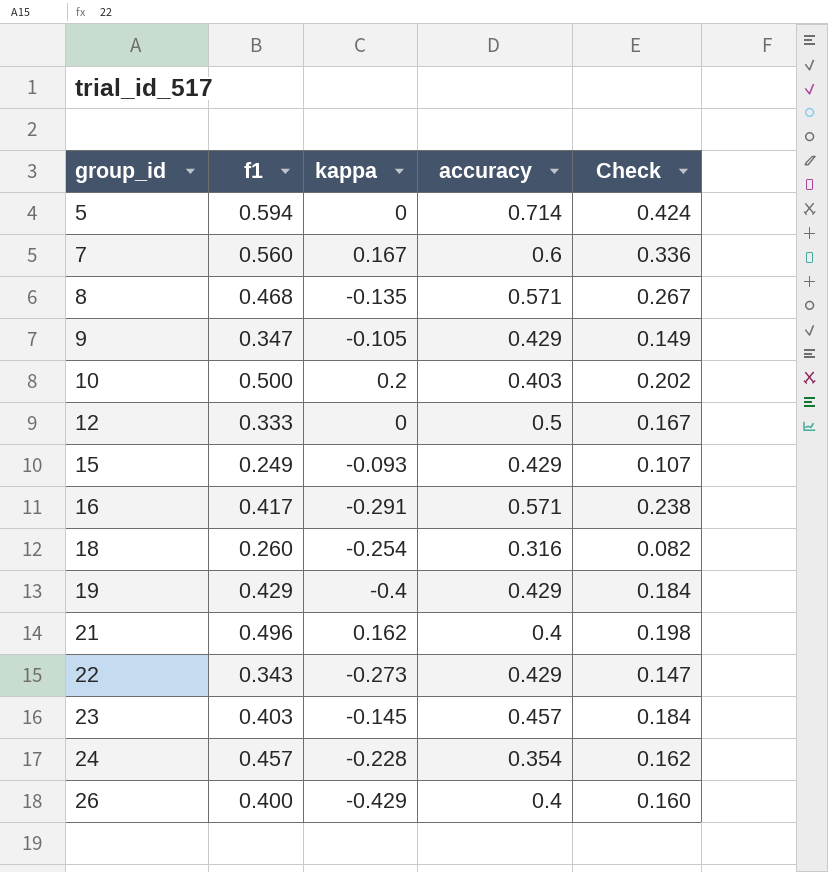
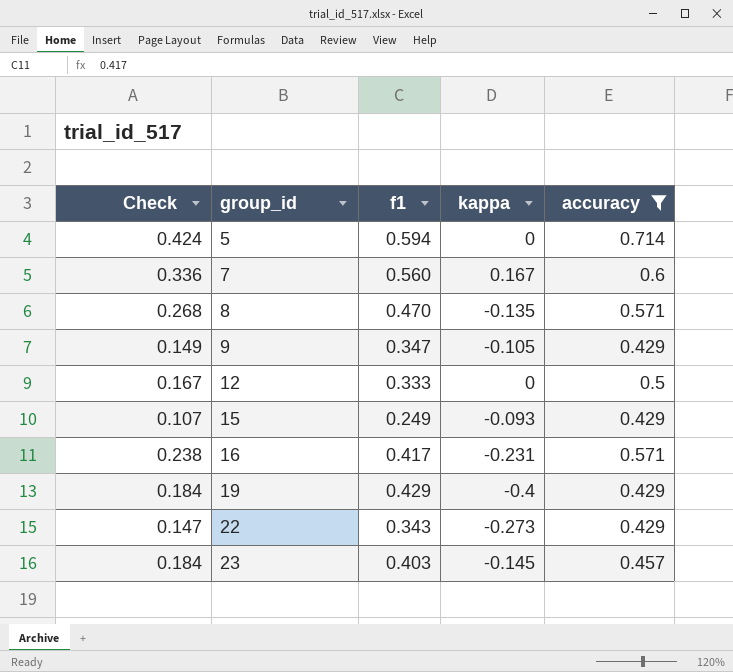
filter: none -> accuracy >= 0.429
column Check | position: 5 -> 1
8 | Check: 0.267 -> 0.268
8 | f1: 0.468 -> 0.470
16 | kappa: -0.291 -> -0.231

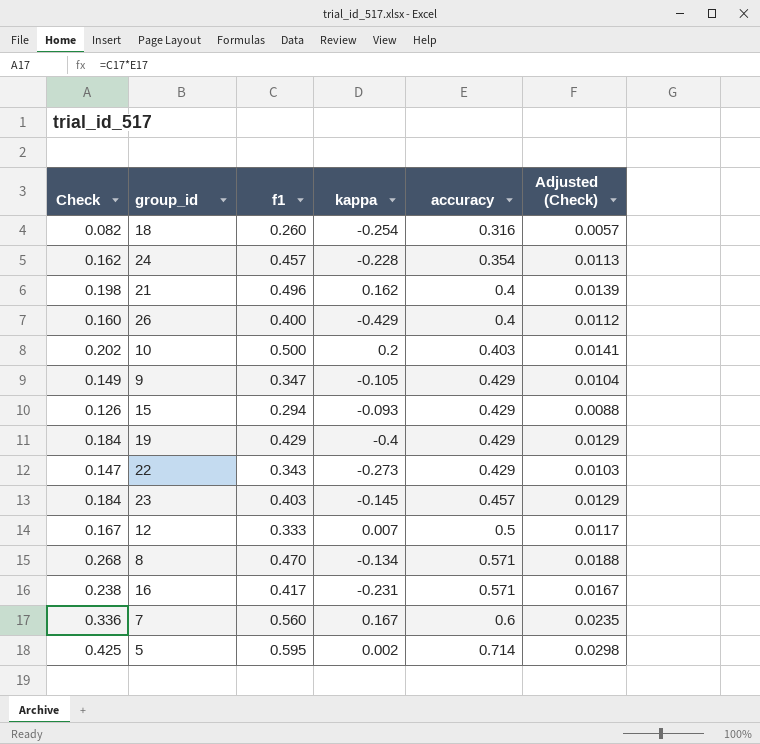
filter: accuracy >= 0.429 -> none
row order: group_id ascending -> accuracy ascending
column Adjusted (Check) | formula: none -> [Check] * 0.07
15 | Check: 0.107 -> 0.126
15 | f1: 0.249 -> 0.294
12 | kappa: 0 -> 0.007
8 | kappa: -0.135 -> -0.134
5 | Check: 0.424 -> 0.425
5 | f1: 0.594 -> 0.595
5 | kappa: 0 -> 0.002

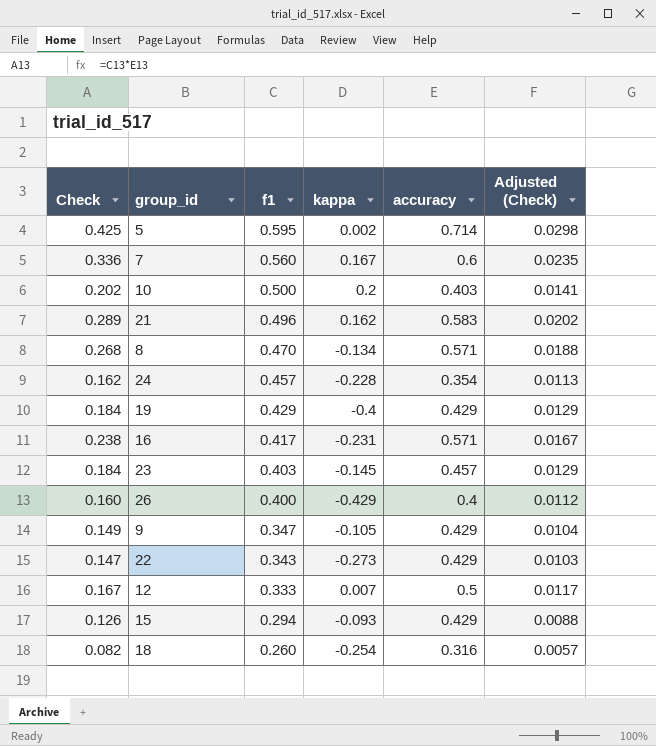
row order: accuracy ascending -> f1 descending
21 | Check: 0.198 -> 0.289
21 | accuracy: 0.4 -> 0.583
21 | Adjusted (Check): 0.0139 -> 0.0202

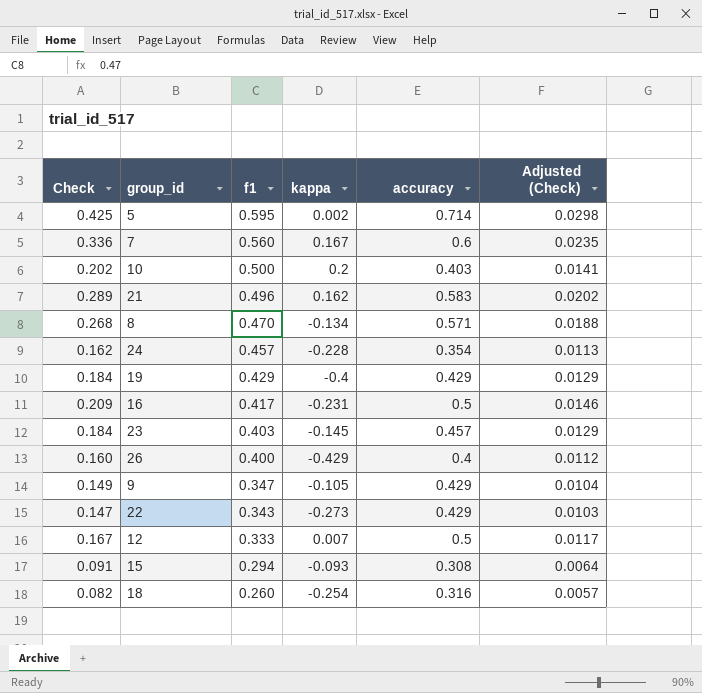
16 | Check: 0.238 -> 0.209
16 | accuracy: 0.571 -> 0.5
16 | Adjusted (Check): 0.0167 -> 0.0146
15 | Check: 0.126 -> 0.091
15 | accuracy: 0.429 -> 0.308
15 | Adjusted (Check): 0.0088 -> 0.0064

